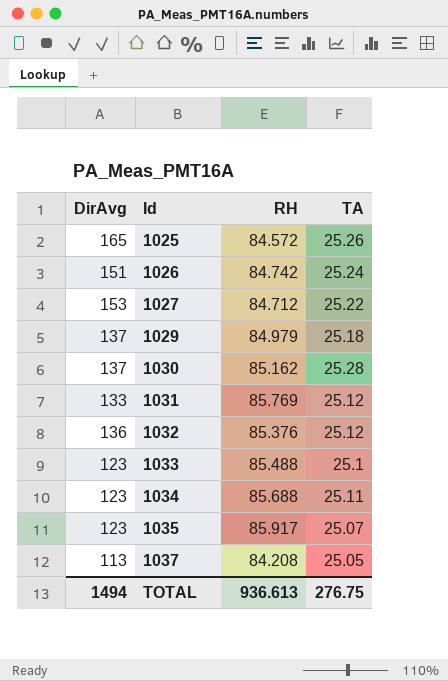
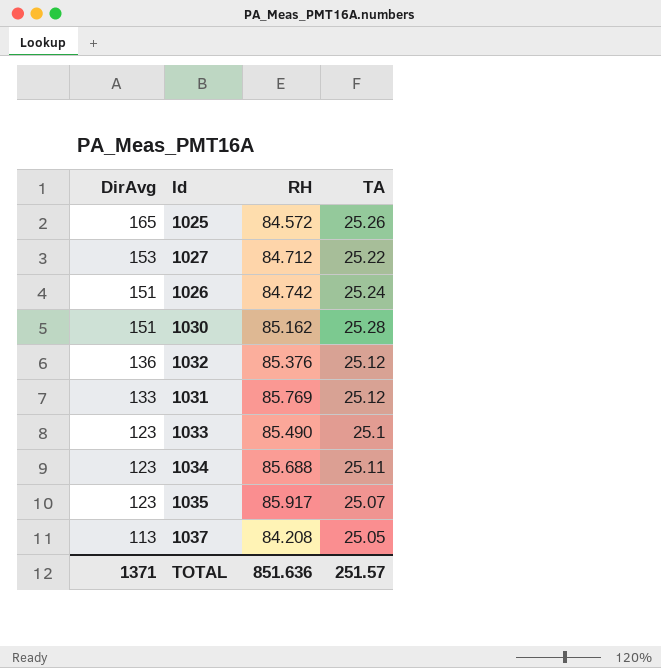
row order: Id ascending -> DirAvg descending
row 1029: 137 | 84.979 | 25.18 -> none
1030 | DirAvg: 137 -> 151
1033 | RH: 85.488 -> 85.490
TOTAL | DirAvg: 1494 -> 1371
TOTAL | RH: 936.613 -> 851.636
TOTAL | TA: 276.75 -> 251.57

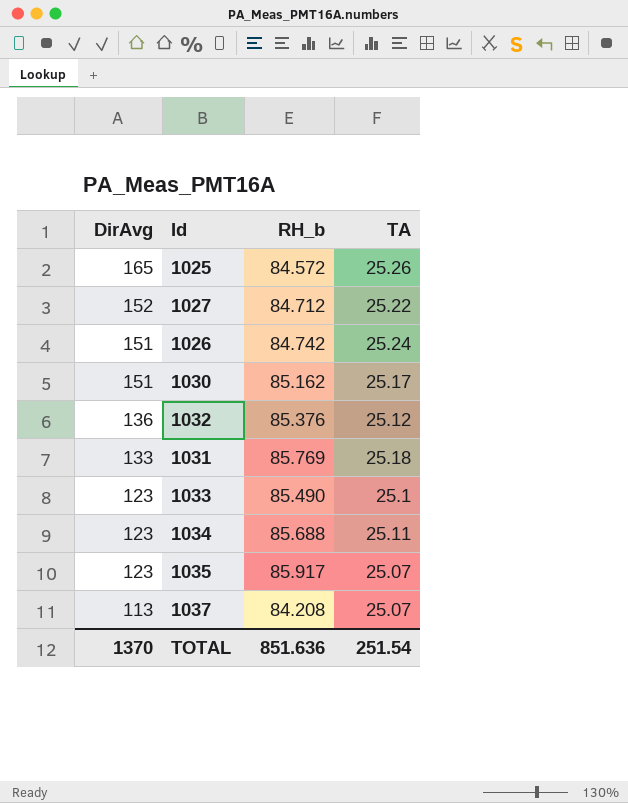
column name: RH -> RH_b
1027 | DirAvg: 153 -> 152
1030 | TA: 25.28 -> 25.17
1031 | TA: 25.12 -> 25.18
1037 | TA: 25.05 -> 25.07
TOTAL | DirAvg: 1371 -> 1370
TOTAL | TA: 251.57 -> 251.54

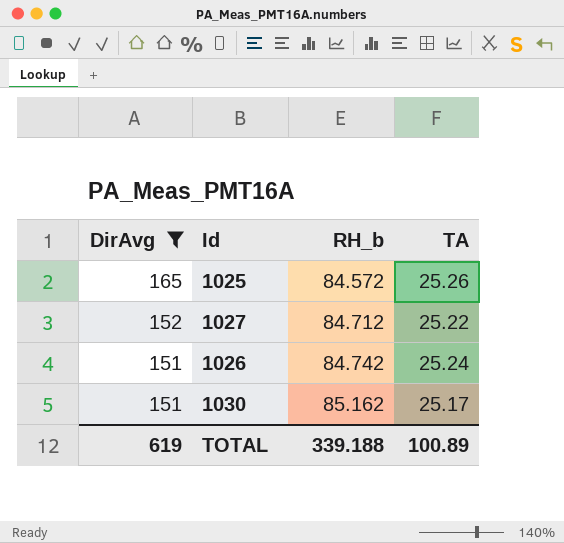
filter: none -> DirAvg >= 151
TOTAL | DirAvg: 1370 -> 619
TOTAL | RH_b: 851.636 -> 339.188
TOTAL | TA: 251.54 -> 100.89

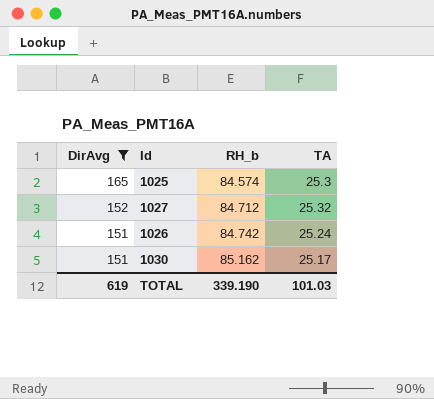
1025 | RH_b: 84.572 -> 84.574
1025 | TA: 25.26 -> 25.3
1027 | TA: 25.22 -> 25.32
TOTAL | RH_b: 339.188 -> 339.190
TOTAL | TA: 100.89 -> 101.03

